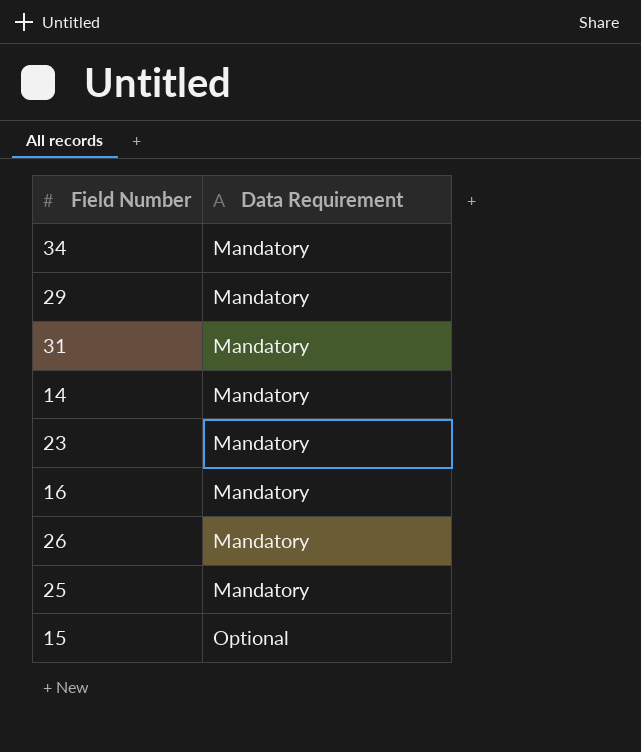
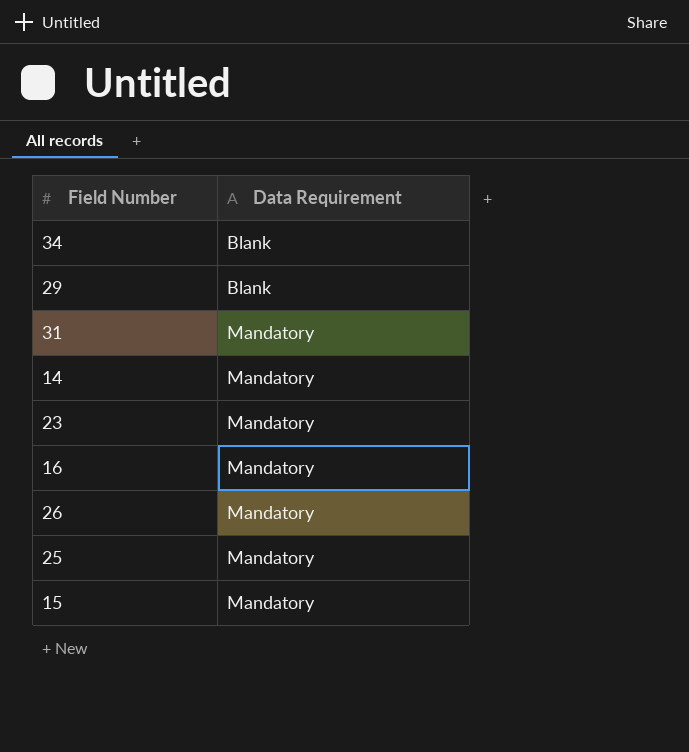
34 | Data Requirement: Mandatory -> Blank
29 | Data Requirement: Mandatory -> Blank
15 | Data Requirement: Optional -> Mandatory

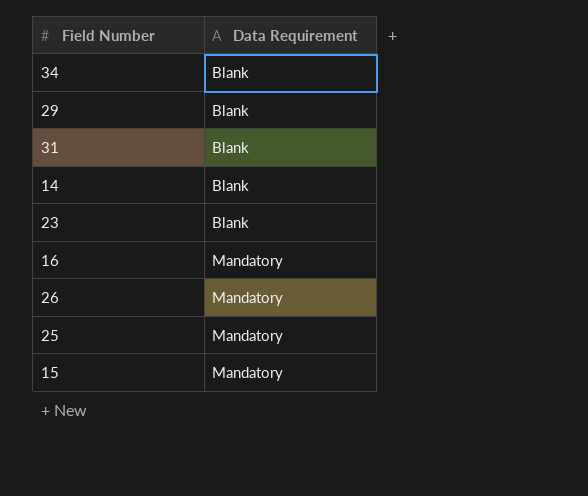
31 | Data Requirement: Mandatory -> Blank
14 | Data Requirement: Mandatory -> Blank
23 | Data Requirement: Mandatory -> Blank

